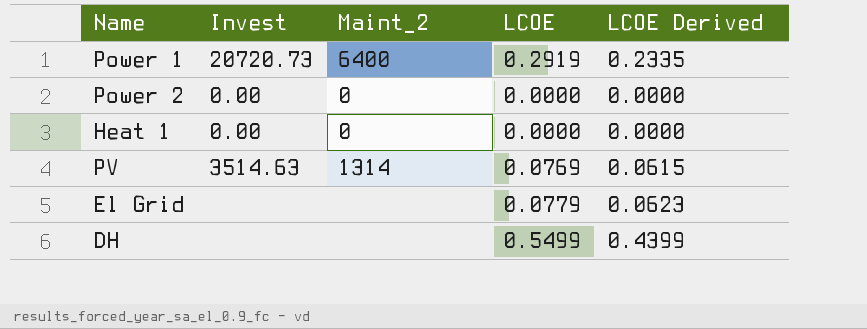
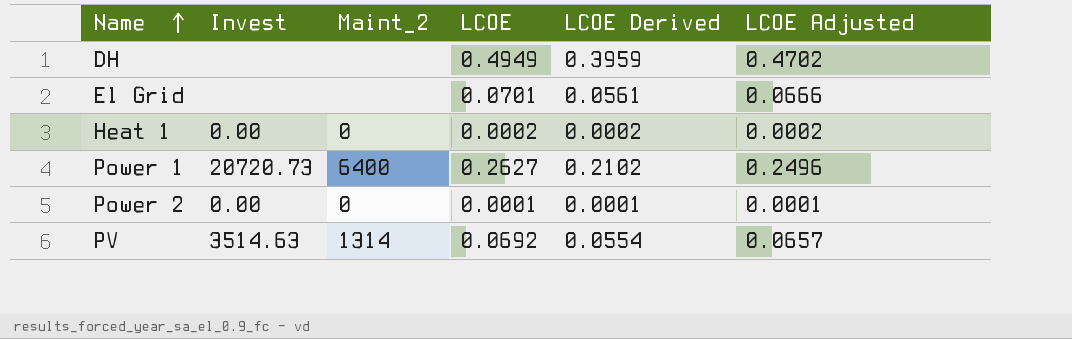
row order: none -> Name ascending
column LCOE Adjusted | formula: none -> [LCOE] * 0.95
DH | LCOE: 0.5499 -> 0.4949
DH | LCOE Derived: 0.4399 -> 0.3959
El Grid | LCOE: 0.0779 -> 0.0701
El Grid | LCOE Derived: 0.0623 -> 0.0561
Heat 1 | LCOE: 0.0000 -> 0.0002
Heat 1 | LCOE Derived: 0.0000 -> 0.0002
Power 1 | LCOE: 0.2919 -> 0.2627
Power 1 | LCOE Derived: 0.2335 -> 0.2102
Power 2 | LCOE: 0.0000 -> 0.0001
Power 2 | LCOE Derived: 0.0000 -> 0.0001
PV | LCOE: 0.0769 -> 0.0692
PV | LCOE Derived: 0.0615 -> 0.0554

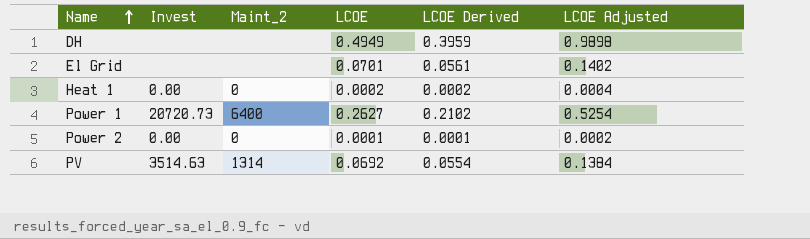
column LCOE Adjusted | formula: [LCOE] * 0.95 -> [LCOE] * 2

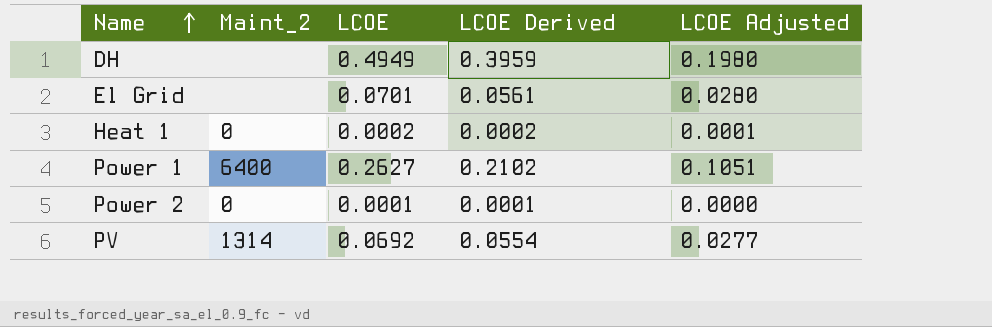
column Invest | position: 2 -> none
column LCOE Adjusted | formula: [LCOE] * 2 -> [LCOE] * 0.4

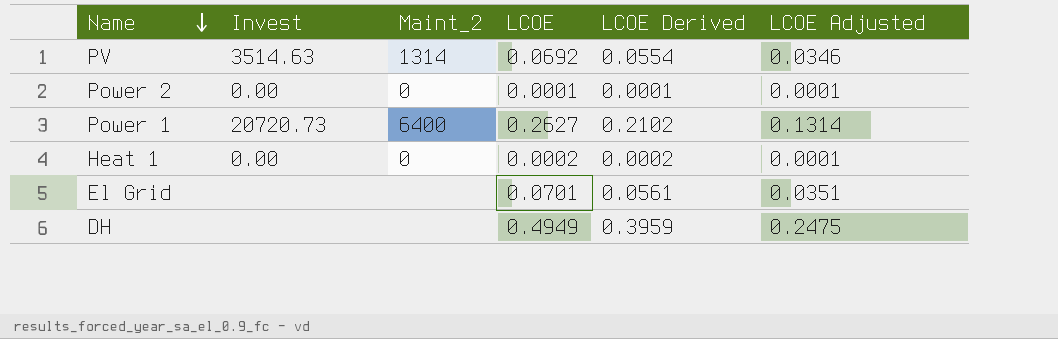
row order: Name ascending -> Name descending
column Invest | position: none -> 2
column LCOE Adjusted | formula: [LCOE] * 0.4 -> [LCOE] * 0.5

